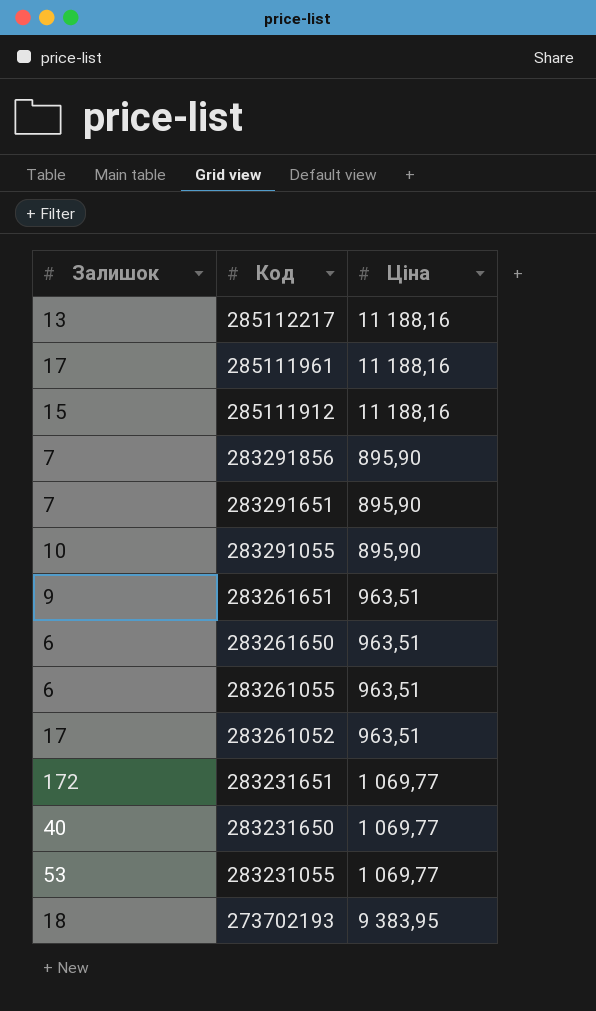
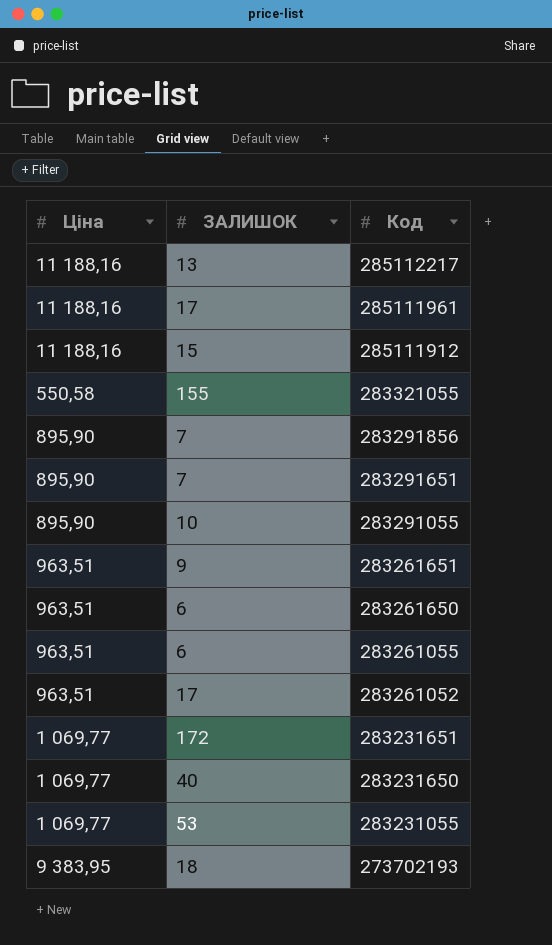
column Ціна | position: 3 -> 1
column name: Залишок -> ЗАЛИШОК
row 283321055: none -> 550,58 | 155

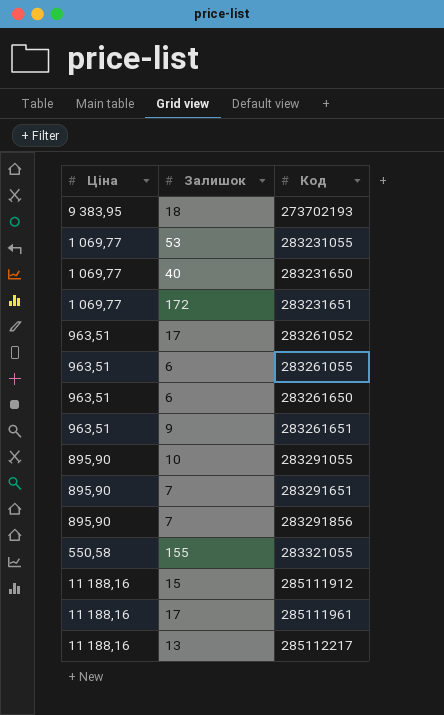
row order: Код descending -> Код ascending
column name: ЗАЛИШОК -> Залишок

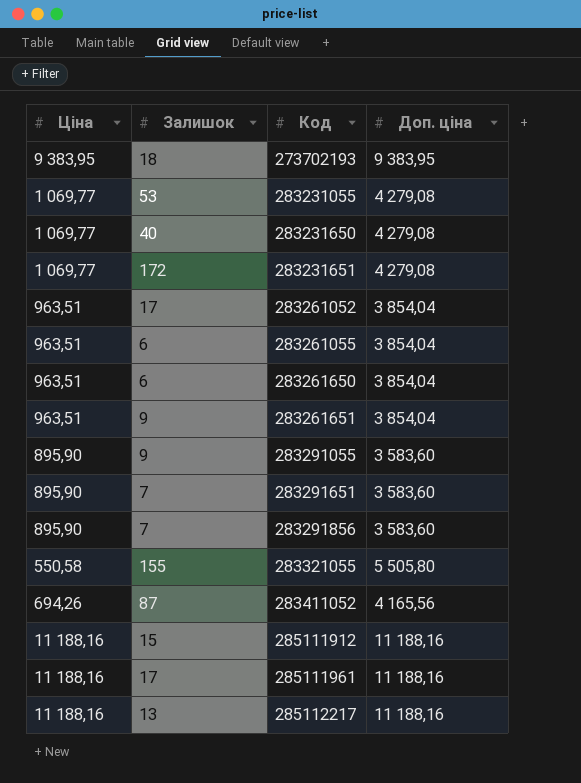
column Доп. ціна | position: none -> 4
283291055 | Залишок: 10 -> 9
row 283411052: none -> 694,26 | 87 | 4 165,56

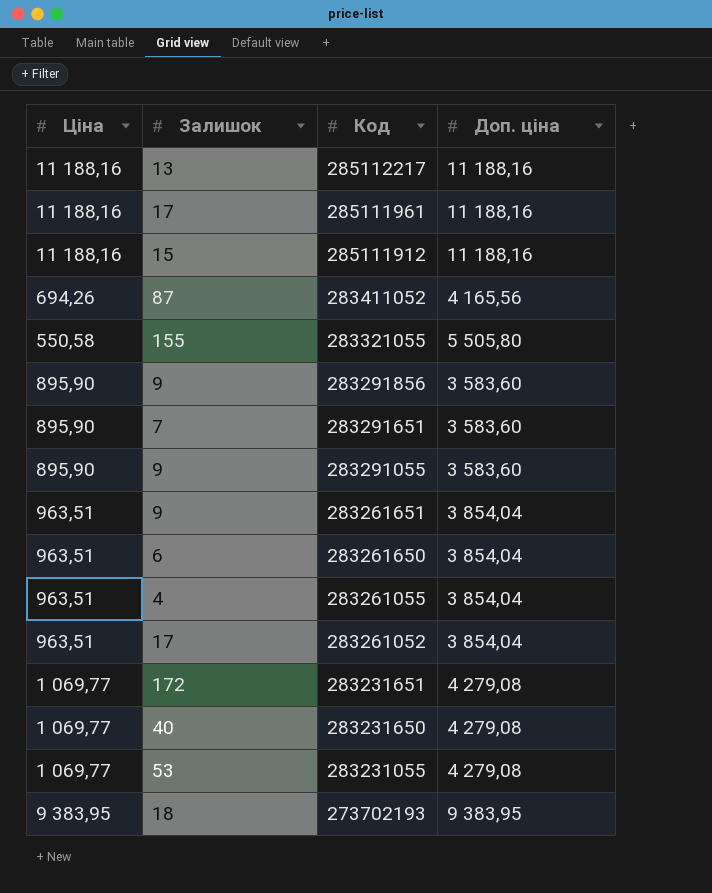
row order: Код ascending -> Код descending
283291856 | Залишок: 7 -> 9
283261055 | Залишок: 6 -> 4

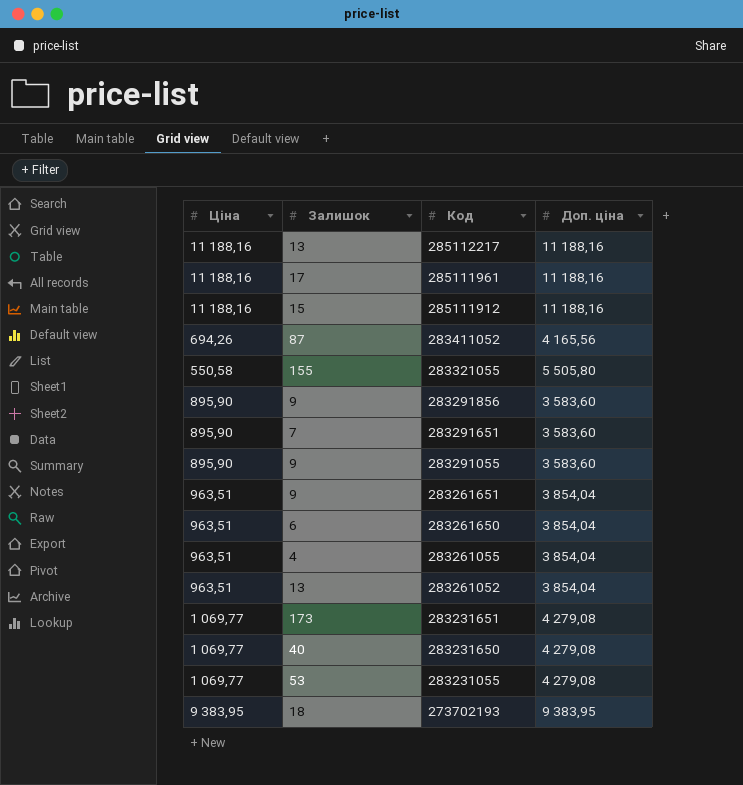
283261052 | Залишок: 17 -> 13
283231651 | Залишок: 172 -> 173

